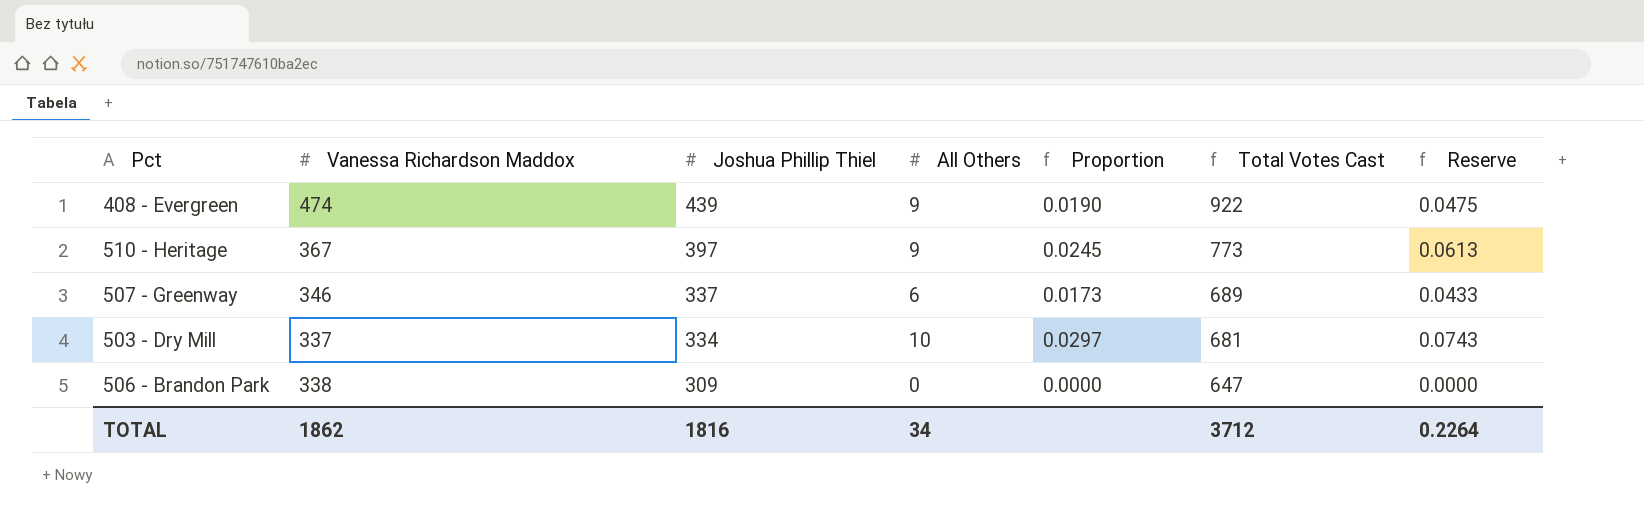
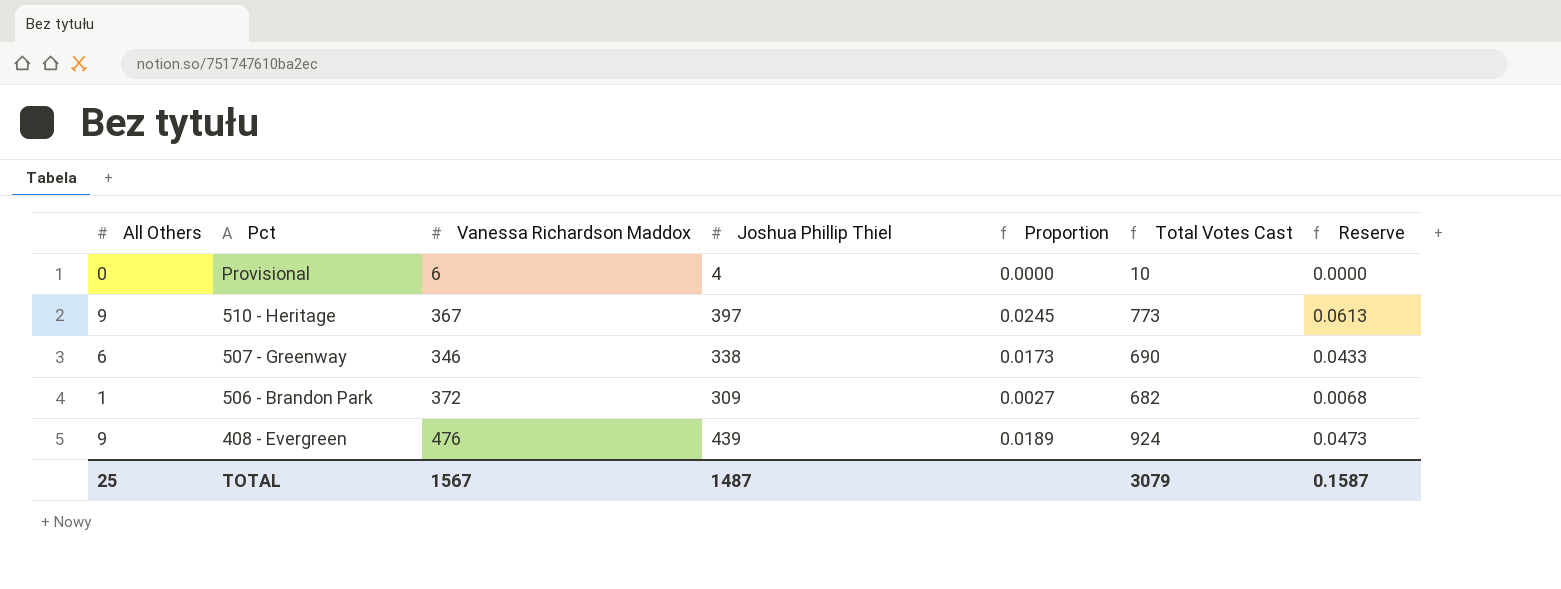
row order: Joshua Phillip Thiel descending -> Pct descending
column All Others | position: 4 -> 1
row 503 - Dry Mill: 337 | 334 | 10 | 0.0297 | 681 | 0.0743 -> none
row Provisional: none -> 0 | 6 | 4 | 0.0000 | 10 | 0.0000
507 - Greenway | Joshua Phillip Thiel: 337 -> 338
507 - Greenway | Total Votes Cast: 689 -> 690
506 - Brandon Park | All Others: 0 -> 1
506 - Brandon Park | Vanessa Richardson Maddox: 338 -> 372
506 - Brandon Park | Proportion: 0.0000 -> 0.0027
506 - Brandon Park | Total Votes Cast: 647 -> 682
506 - Brandon Park | Reserve: 0.0000 -> 0.0068
408 - Evergreen | Vanessa Richardson Maddox: 474 -> 476
408 - Evergreen | Proportion: 0.0190 -> 0.0189
408 - Evergreen | Total Votes Cast: 922 -> 924
408 - Evergreen | Reserve: 0.0475 -> 0.0473
TOTAL | All Others: 34 -> 25
TOTAL | Vanessa Richardson Maddox: 1862 -> 1567
TOTAL | Joshua Phillip Thiel: 1816 -> 1487
TOTAL | Total Votes Cast: 3712 -> 3079
TOTAL | Reserve: 0.2264 -> 0.1587

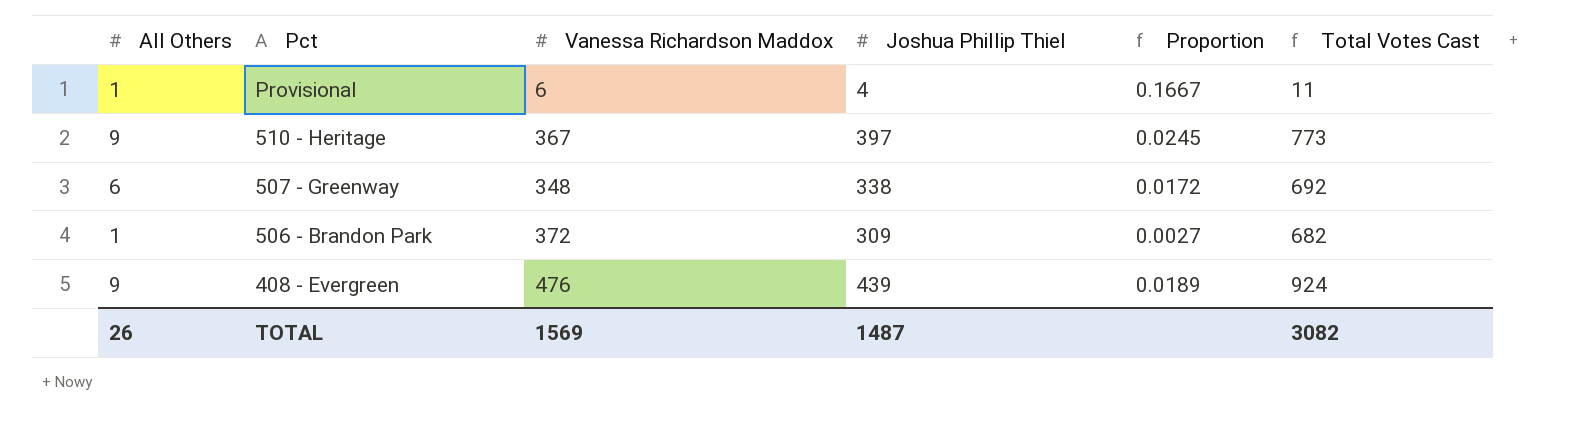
column Reserve | formula: [Proportion] * 2.5 -> none
Provisional | All Others: 0 -> 1
Provisional | Proportion: 0.0000 -> 0.1667
Provisional | Total Votes Cast: 10 -> 11
507 - Greenway | Vanessa Richardson Maddox: 346 -> 348
507 - Greenway | Proportion: 0.0173 -> 0.0172
507 - Greenway | Total Votes Cast: 690 -> 692
TOTAL | All Others: 25 -> 26
TOTAL | Vanessa Richardson Maddox: 1567 -> 1569
TOTAL | Total Votes Cast: 3079 -> 3082

